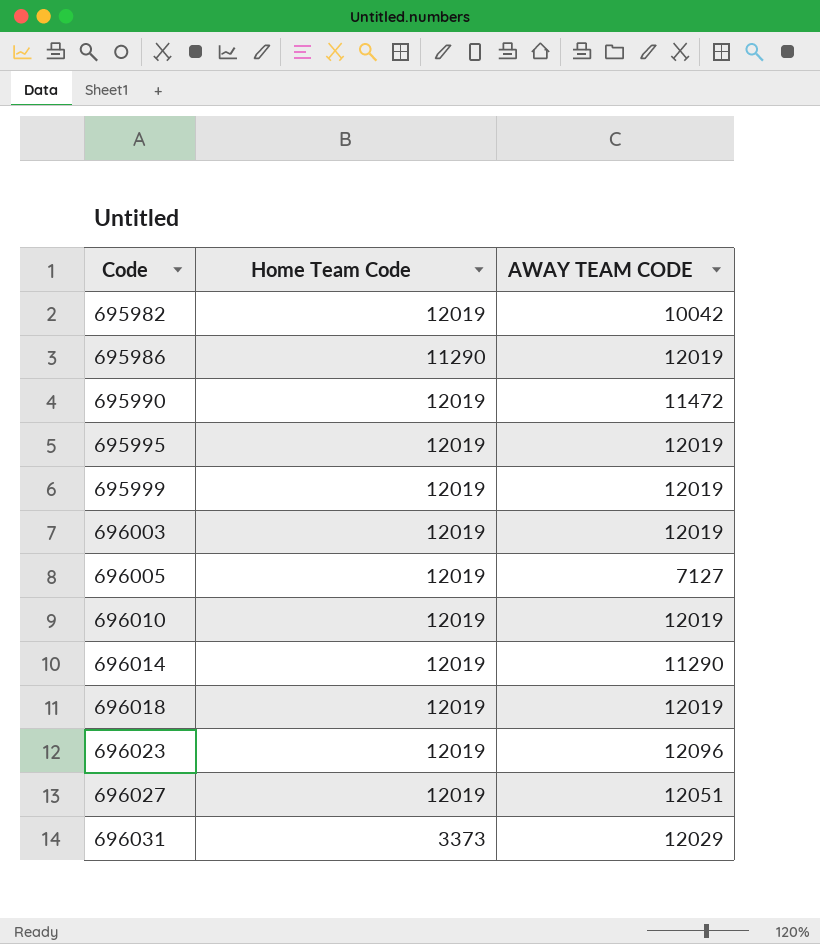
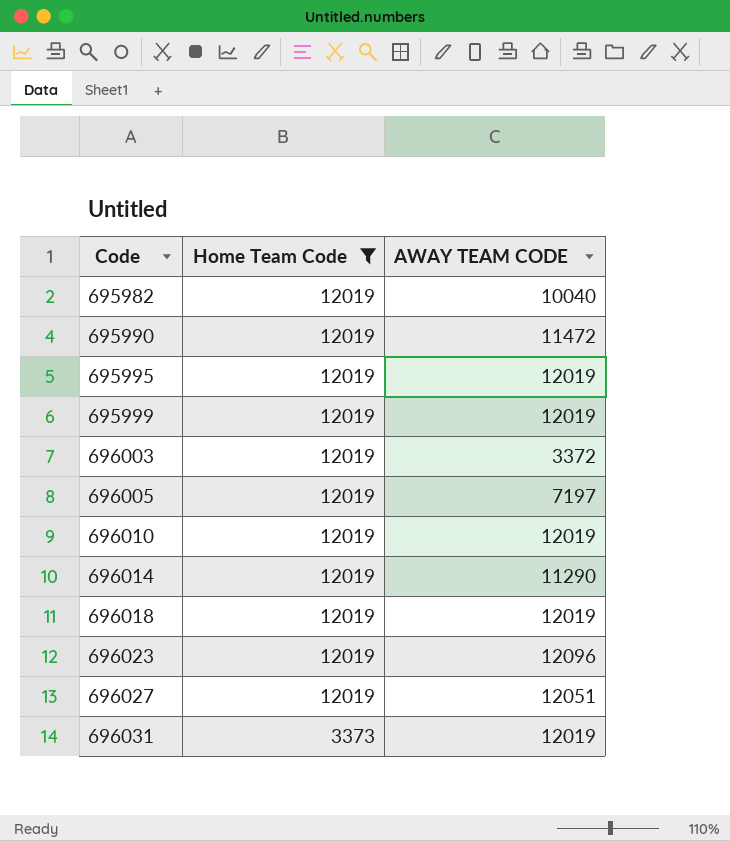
filter: none -> Home Team Code != 11290
695982 | AWAY TEAM CODE: 10042 -> 10040
696003 | AWAY TEAM CODE: 12019 -> 3372
696005 | AWAY TEAM CODE: 7127 -> 7197
696031 | AWAY TEAM CODE: 12029 -> 12019

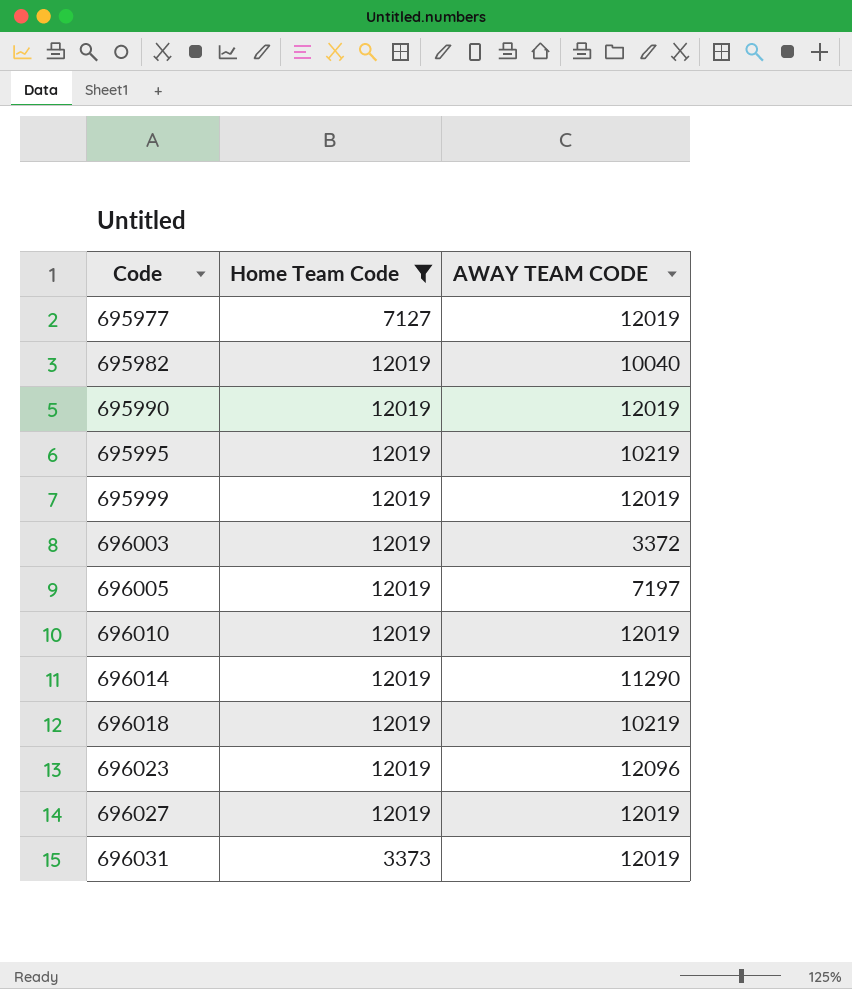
row 695977: none -> 7127 | 12019
695990 | AWAY TEAM CODE: 11472 -> 12019
695995 | AWAY TEAM CODE: 12019 -> 10219
696018 | AWAY TEAM CODE: 12019 -> 10219
696027 | AWAY TEAM CODE: 12051 -> 12019

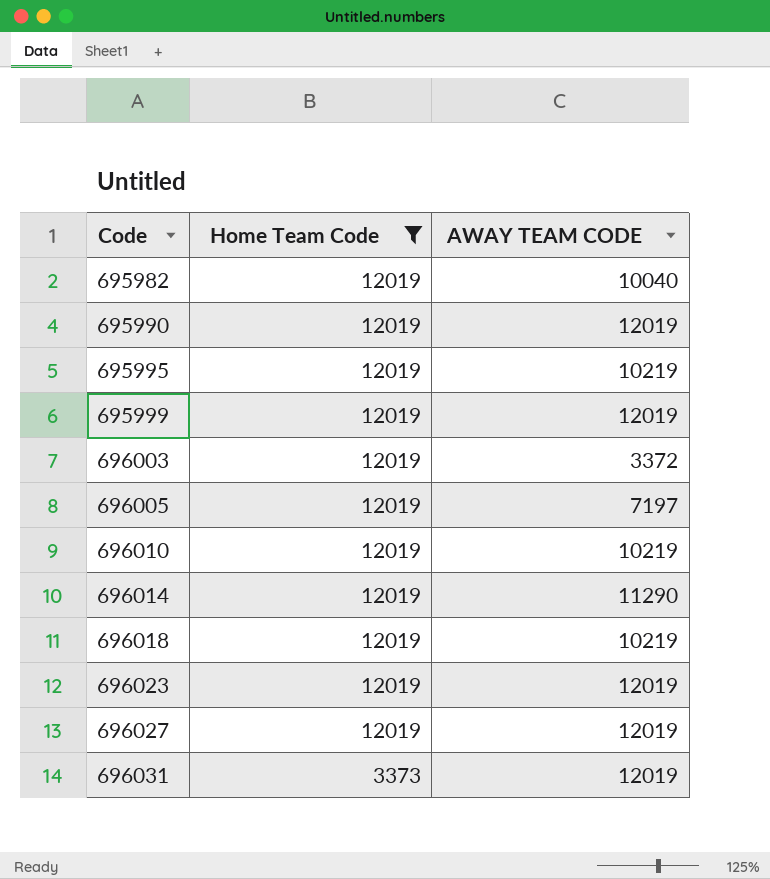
row 695977: 7127 | 12019 -> none
696010 | AWAY TEAM CODE: 12019 -> 10219
696023 | AWAY TEAM CODE: 12096 -> 12019

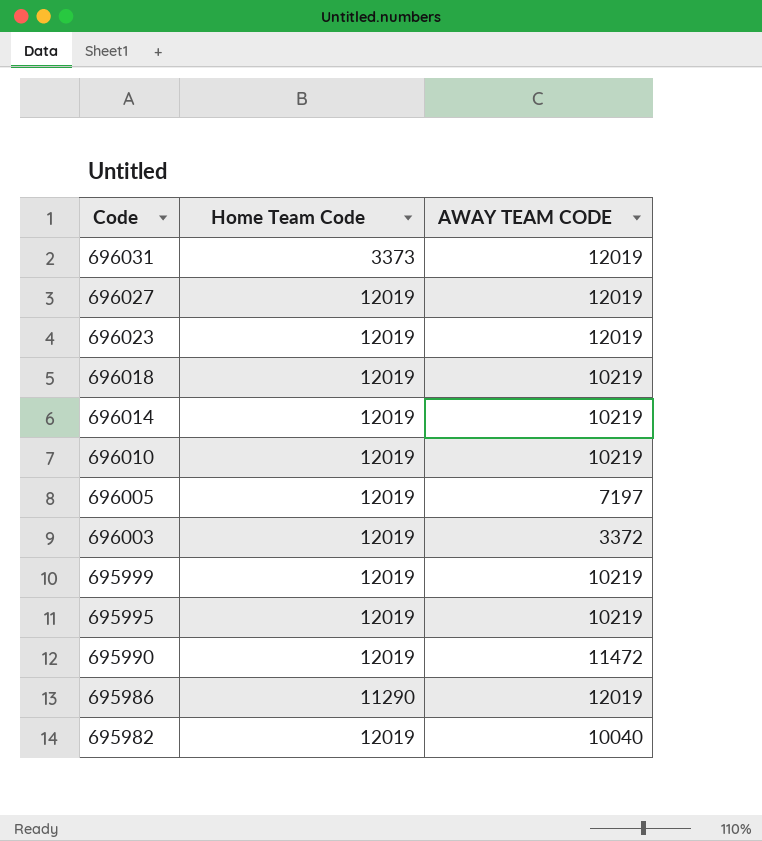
filter: Home Team Code != 11290 -> none
row order: Code ascending -> Code descending
696014 | AWAY TEAM CODE: 11290 -> 10219
695999 | AWAY TEAM CODE: 12019 -> 10219
695990 | AWAY TEAM CODE: 12019 -> 11472

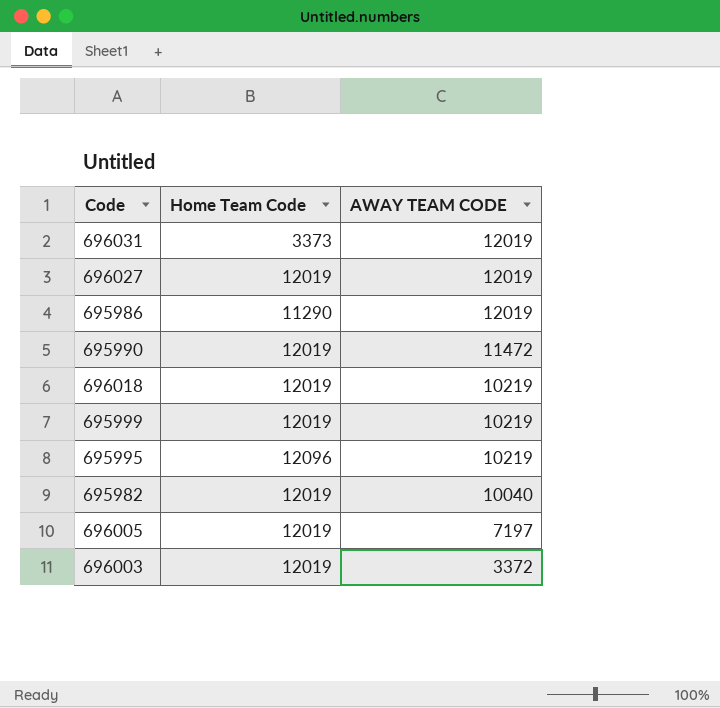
row order: Code descending -> AWAY TEAM CODE descending
row 696023: 12019 | 12019 -> none
row 696014: 12019 | 10219 -> none
row 696010: 12019 | 10219 -> none
695995 | Home Team Code: 12019 -> 12096

